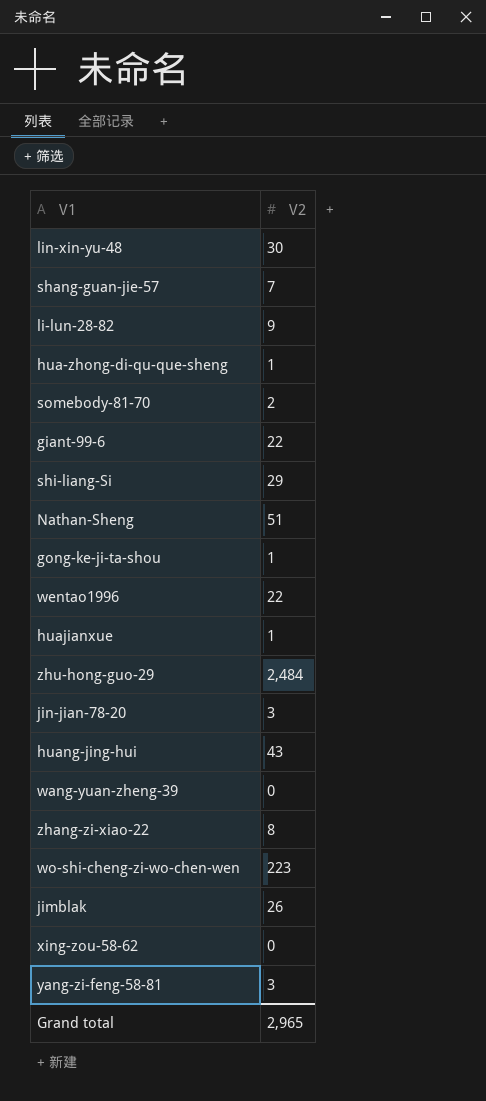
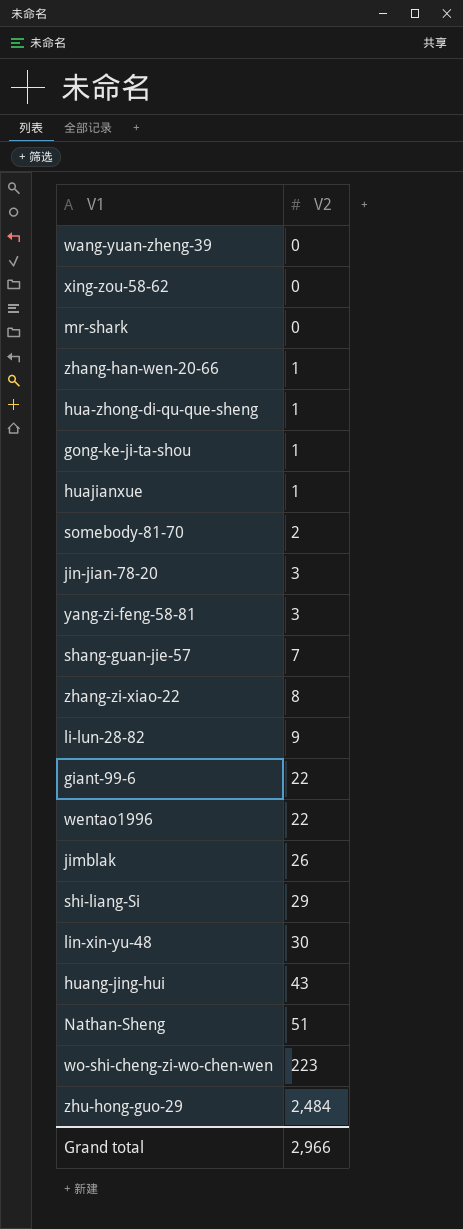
row order: none -> V2 ascending
row mr-shark: none -> 0
row zhang-han-wen-20-66: none -> 1
Grand total | V2: 2,965 -> 2,966

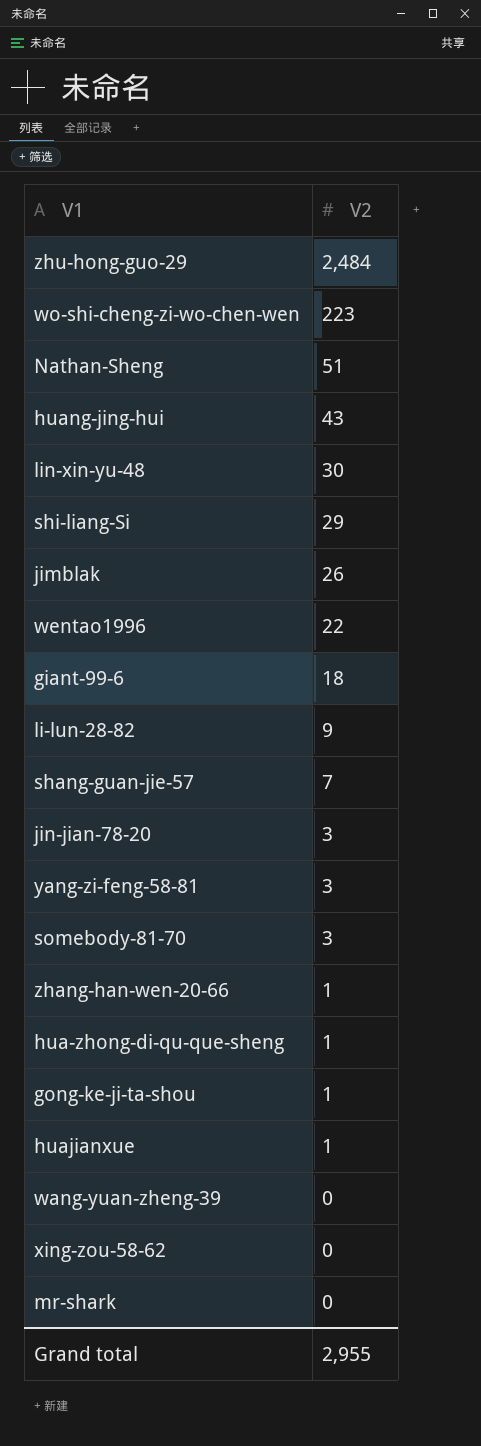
row order: V2 ascending -> V2 descending
row zhang-zi-xiao-22: 8 -> none
giant-99-6 | V2: 22 -> 18
somebody-81-70 | V2: 2 -> 3
Grand total | V2: 2,966 -> 2,955

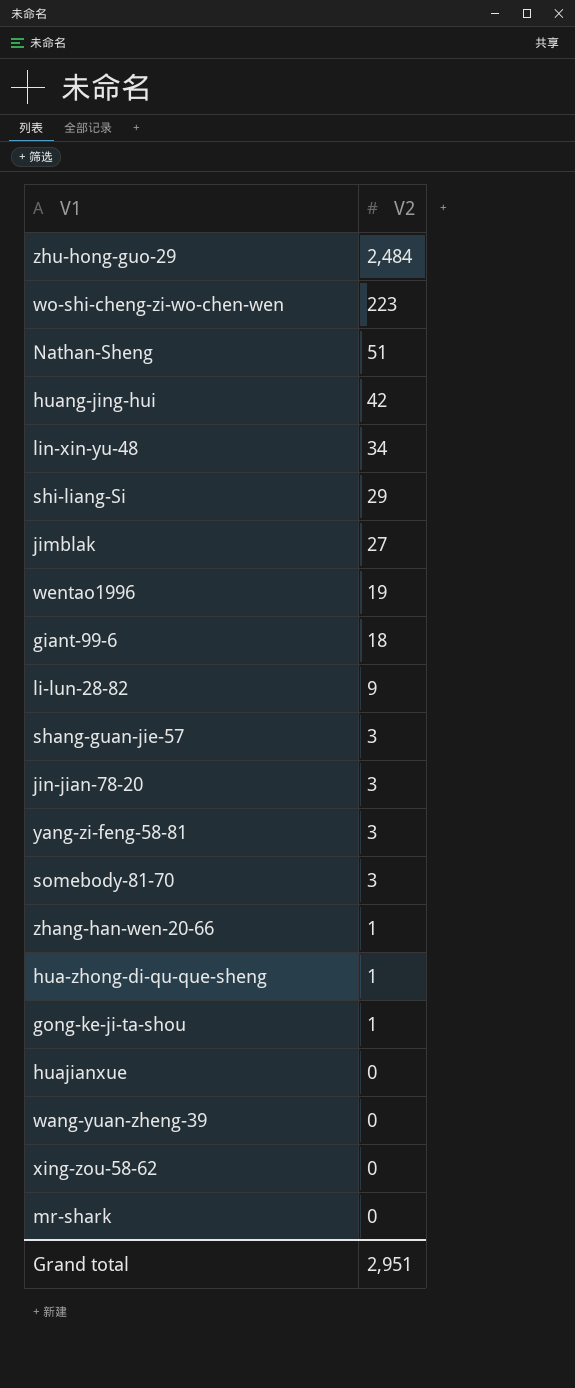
huang-jing-hui | V2: 43 -> 42
lin-xin-yu-48 | V2: 30 -> 34
jimblak | V2: 26 -> 27
wentao1996 | V2: 22 -> 19
shang-guan-jie-57 | V2: 7 -> 3
huajianxue | V2: 1 -> 0
Grand total | V2: 2,955 -> 2,951

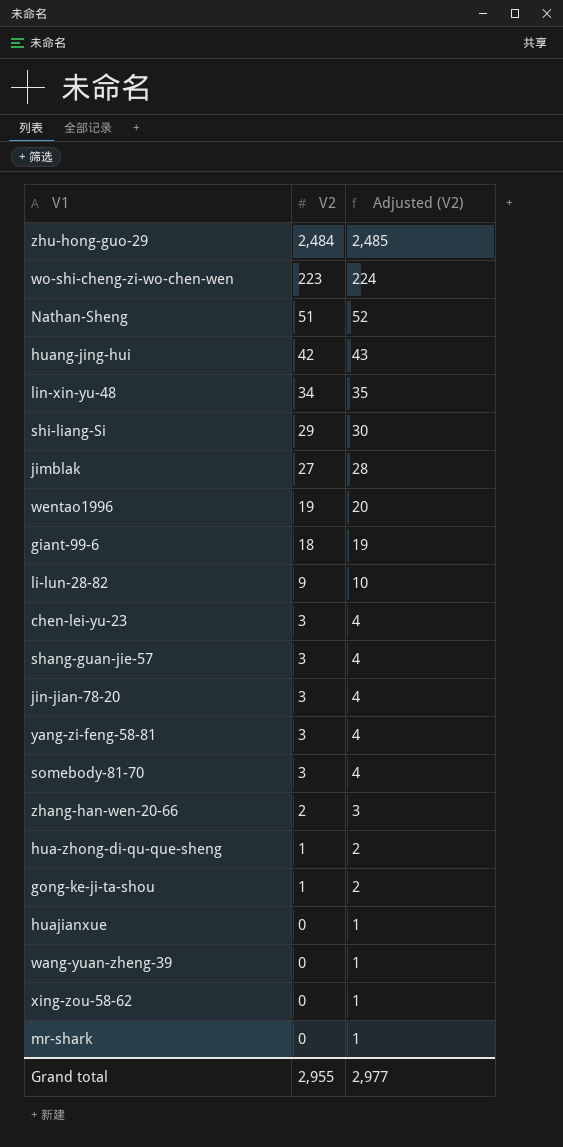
column Adjusted (V2) | formula: none -> [V2] + 1
row chen-lei-yu-23: none -> 3 | 4
zhang-han-wen-20-66 | V2: 1 -> 2
Grand total | V2: 2,951 -> 2,955

